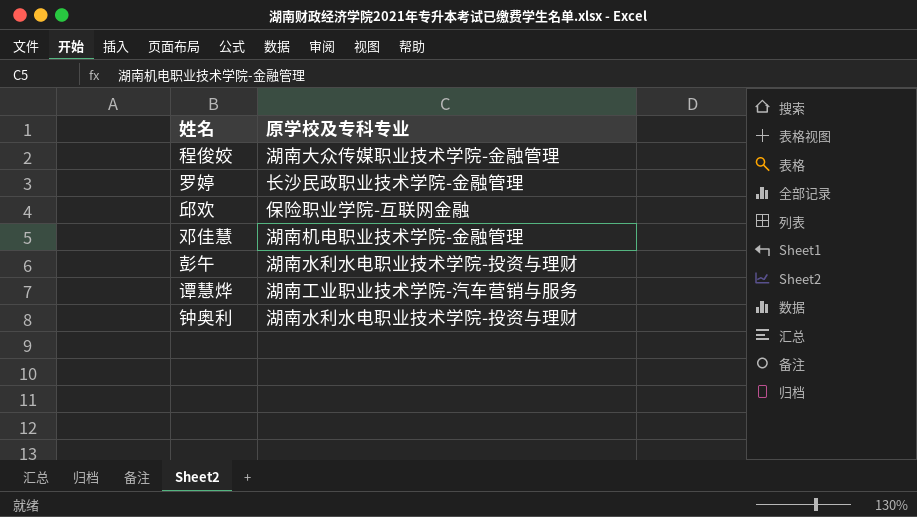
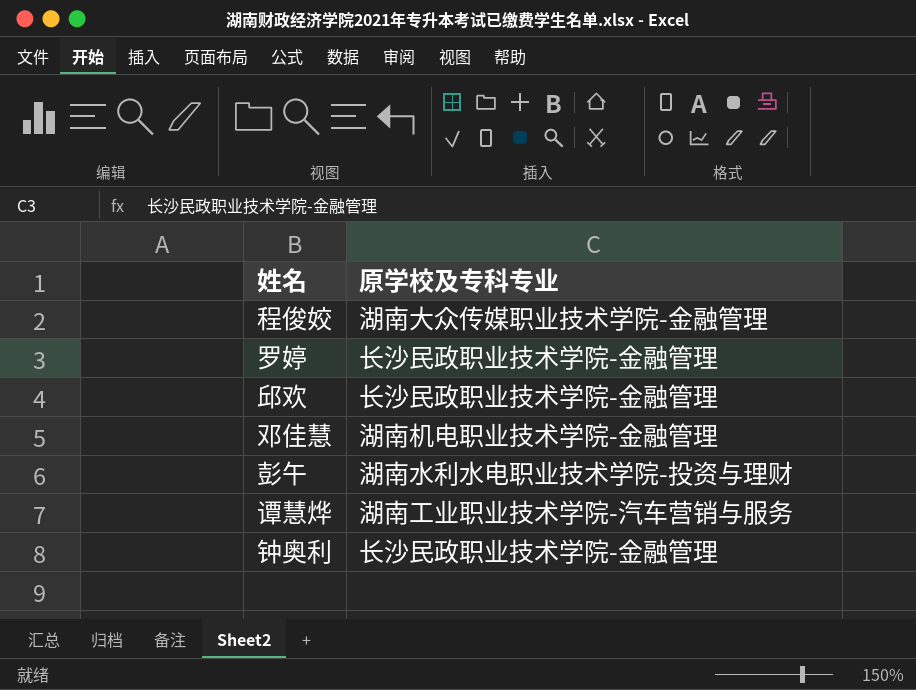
邱欢 | 原学校及专科专业: 保险职业学院-互联网金融 -> 长沙民政职业技术学院-金融管理
钟奥利 | 原学校及专科专业: 湖南水利水电职业技术学院-投资与理财 -> 长沙民政职业技术学院-金融管理

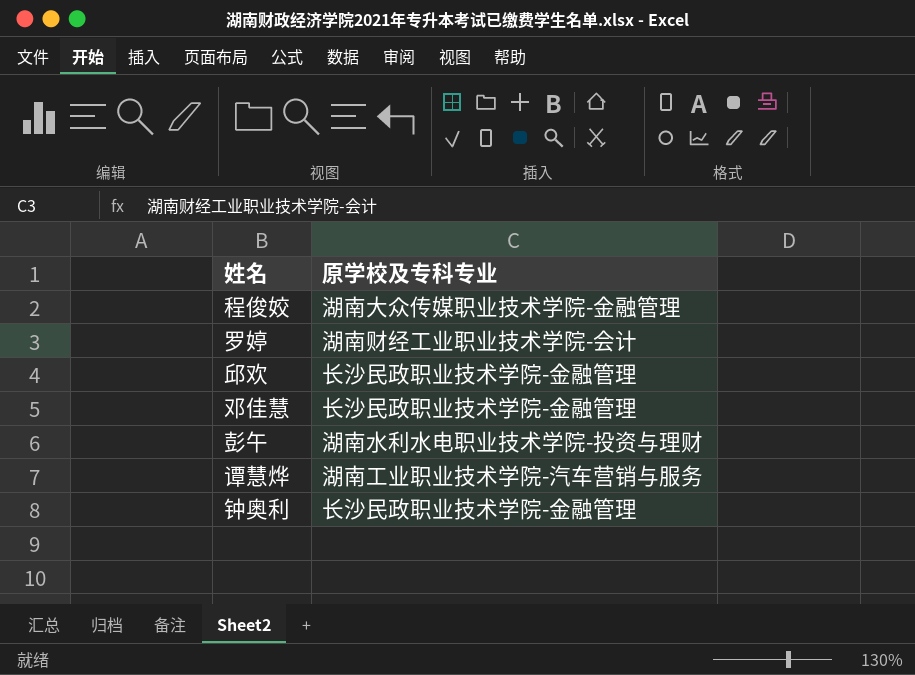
罗婷 | 原学校及专科专业: 长沙民政职业技术学院-金融管理 -> 湖南财经工业职业技术学院-会计
邓佳慧 | 原学校及专科专业: 湖南机电职业技术学院-金融管理 -> 长沙民政职业技术学院-金融管理

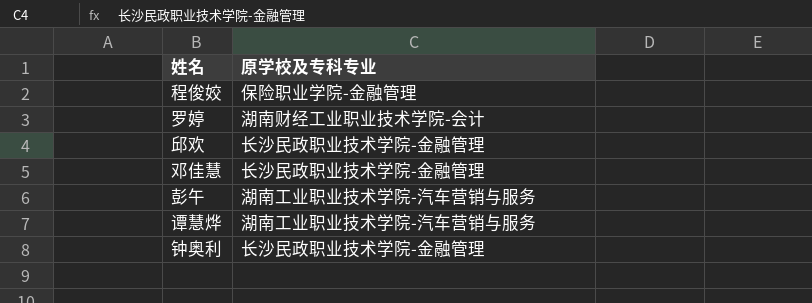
程俊姣 | 原学校及专科专业: 湖南大众传媒职业技术学院-金融管理 -> 保险职业学院-金融管理
彭午 | 原学校及专科专业: 湖南水利水电职业技术学院-投资与理财 -> 湖南工业职业技术学院-汽车营销与服务

